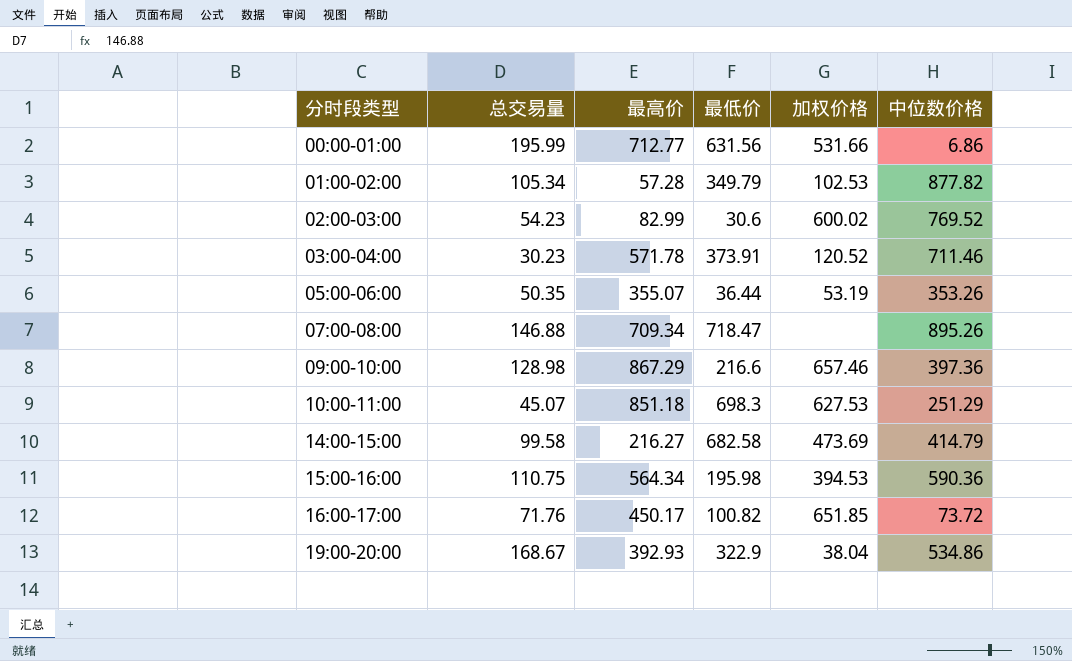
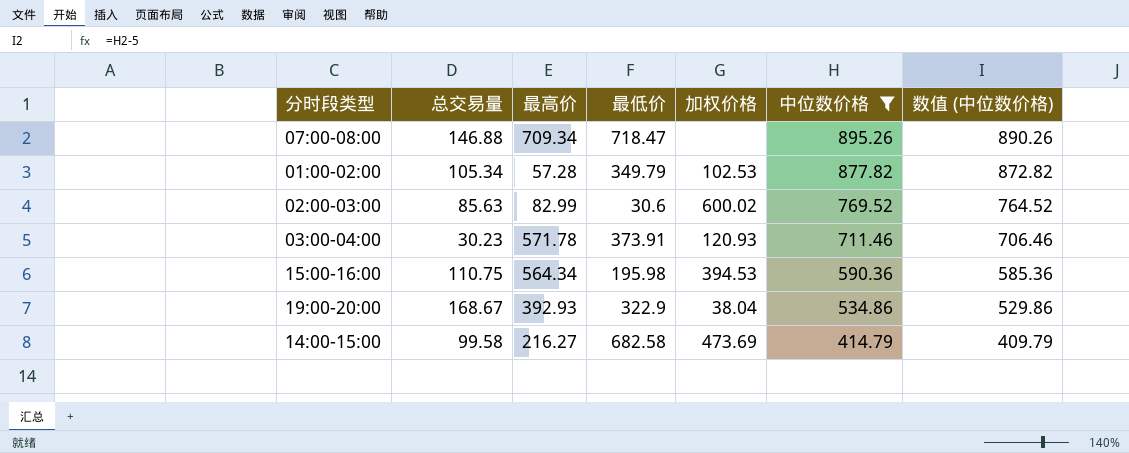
filter: none -> 中位数价格 >= 414.79
row order: 分时段类型 ascending -> 中位数价格 descending
column 数值 (中位数价格) | formula: none -> [中位数价格] - 5
02:00-03:00 | 总交易量: 54.23 -> 85.63
03:00-04:00 | 加权价格: 120.52 -> 120.93

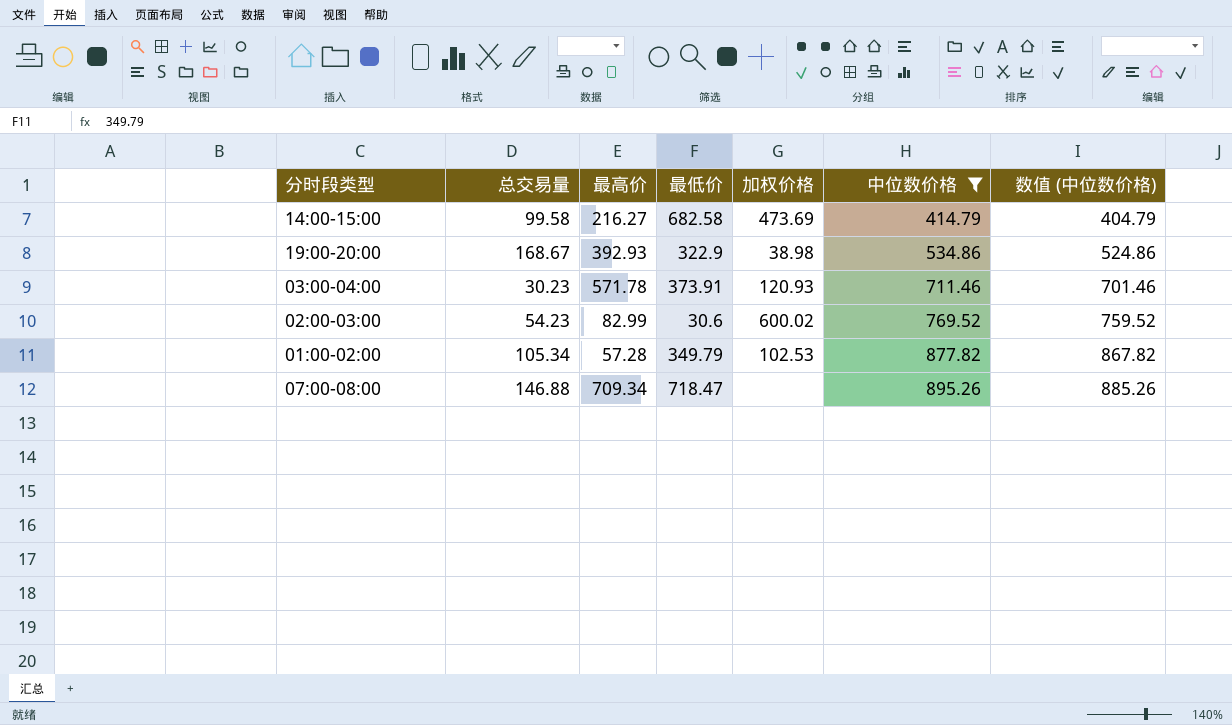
row order: 中位数价格 descending -> 中位数价格 ascending
column 数值 (中位数价格) | formula: [中位数价格] - 5 -> [中位数价格] - 10
row 15:00-16:00: 110.75 | 564.34 | 195.98 | 394.53 | 590.36 | 585.36 -> none
19:00-20:00 | 加权价格: 38.04 -> 38.98
02:00-03:00 | 总交易量: 85.63 -> 54.23

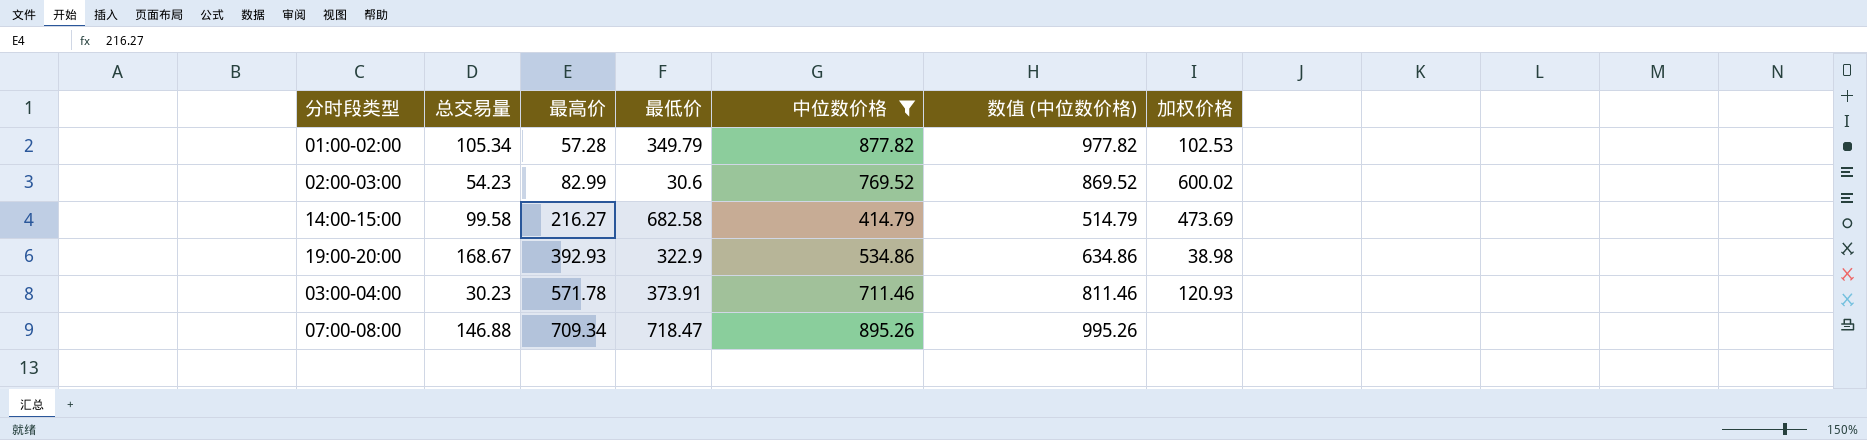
row order: 中位数价格 ascending -> 最高价 ascending
column 数值 (中位数价格) | formula: [中位数价格] - 10 -> [中位数价格] + 100
column 加权价格 | position: 5 -> 7

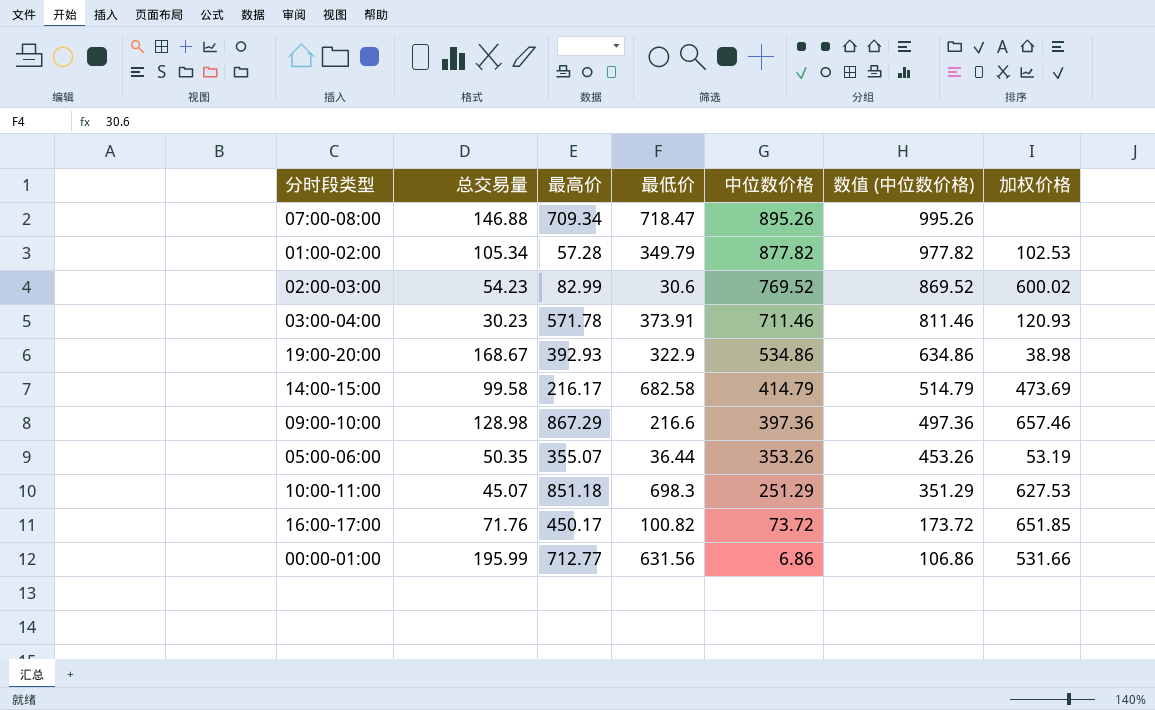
filter: 中位数价格 >= 414.79 -> none
row order: 最高价 ascending -> 中位数价格 descending
14:00-15:00 | 最高价: 216.27 -> 216.17

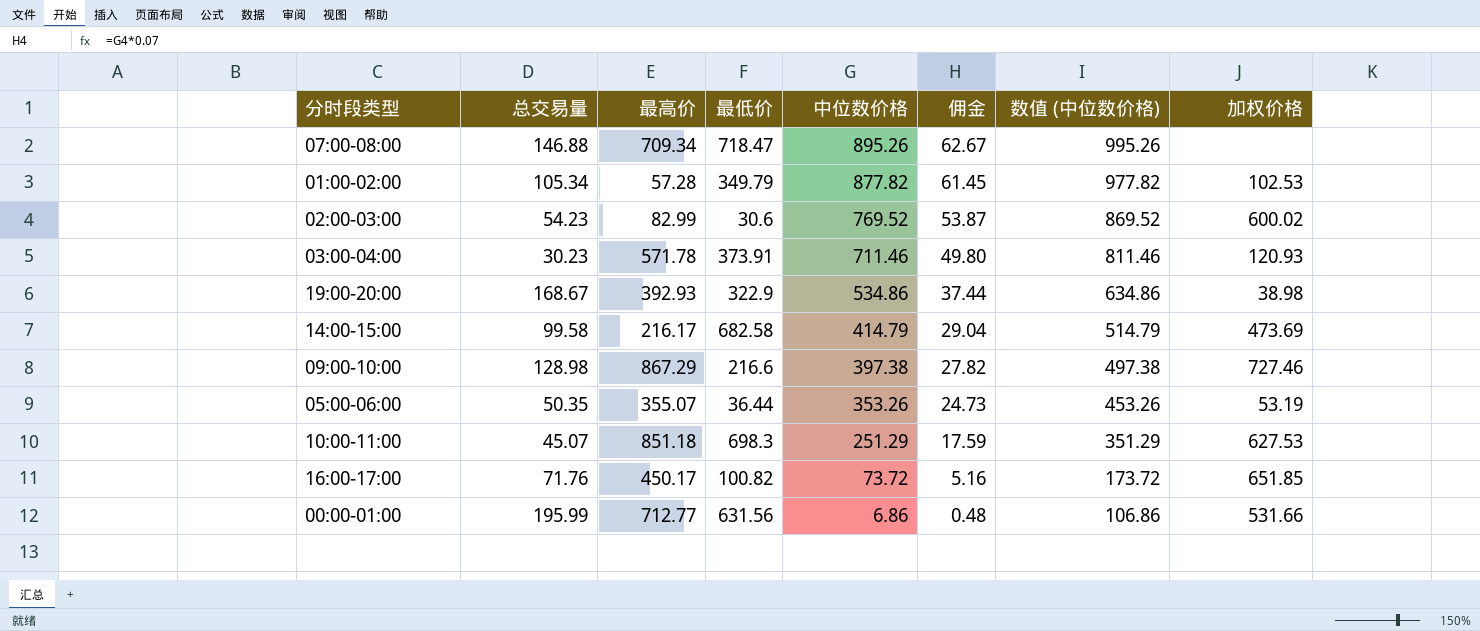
column 佣金 | formula: none -> [中位数价格] * 0.07
09:00-10:00 | 中位数价格: 397.36 -> 397.38
09:00-10:00 | 数值 (中位数价格): 497.36 -> 497.38
09:00-10:00 | 加权价格: 657.46 -> 727.46

